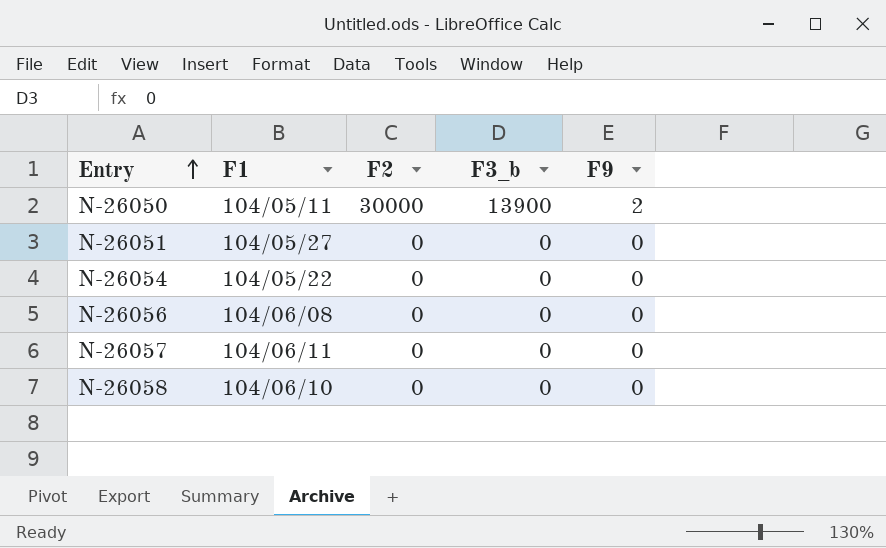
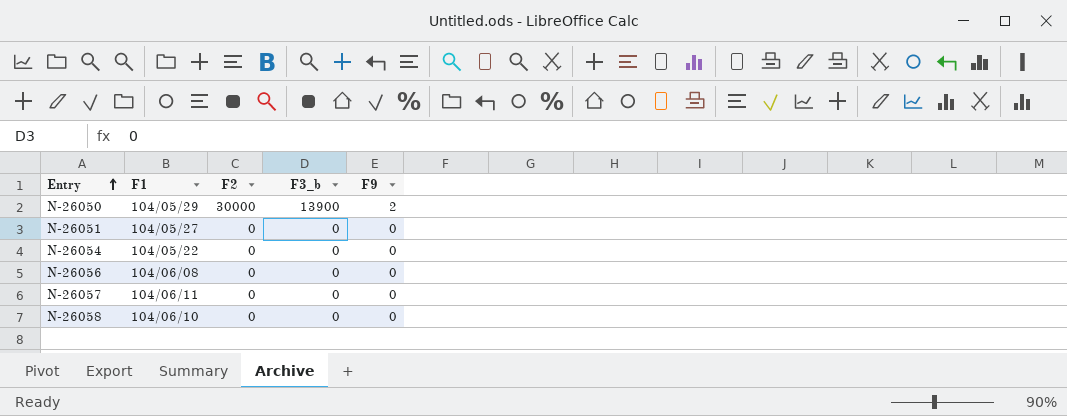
N-26050 | F1: 104/05/11 -> 104/05/29

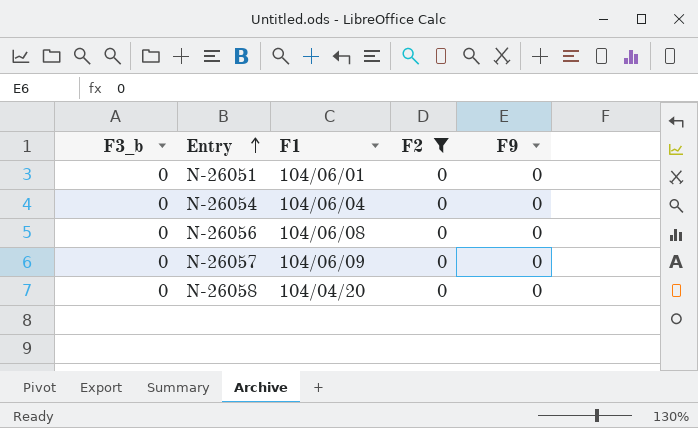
filter: none -> F2 = 0
column F3_b | position: 4 -> 1
N-26051 | F1: 104/05/27 -> 104/06/01
N-26054 | F1: 104/05/22 -> 104/06/04
N-26057 | F1: 104/06/11 -> 104/06/09
N-26058 | F1: 104/06/10 -> 104/04/20

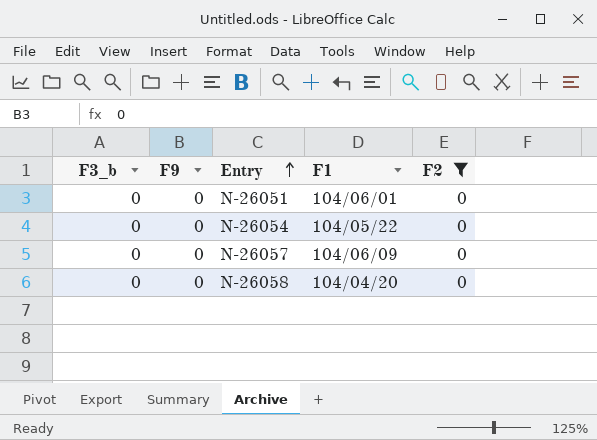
column F9 | position: 5 -> 2
row N-26056: 0 | 104/06/08 | 0 | 0 -> none
N-26054 | F1: 104/06/04 -> 104/05/22

